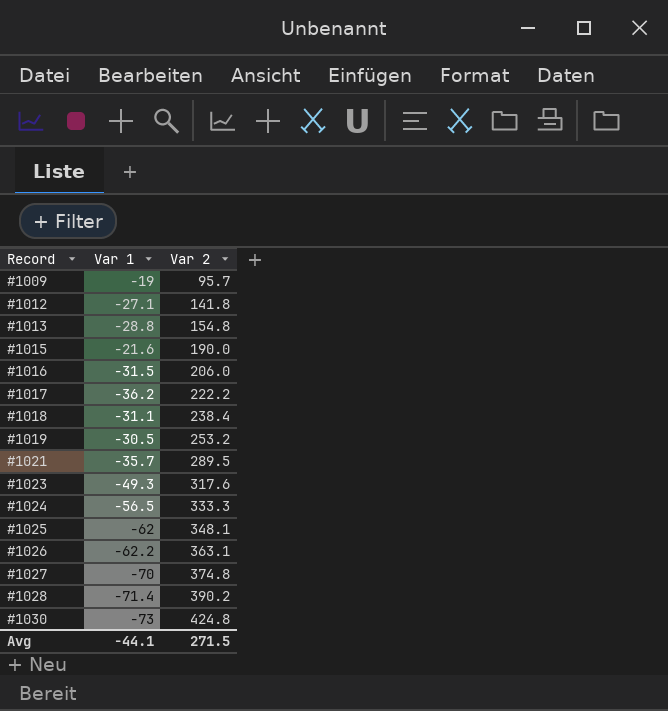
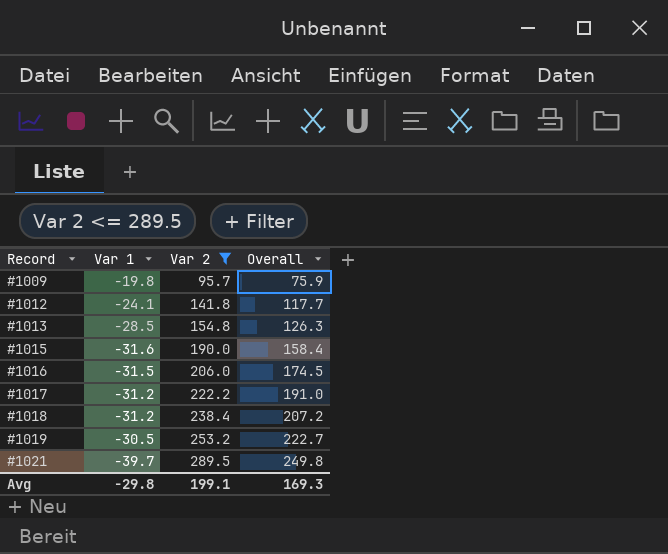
filter: none -> Var 2 <= 289.5
column Overall | formula: none -> [Var 1] + [Var 2]
#1009 | Var 1: -19 -> -19.8
#1012 | Var 1: -27.1 -> -24.1
#1013 | Var 1: -28.8 -> -28.5
#1015 | Var 1: -21.6 -> -31.6
#1017 | Var 1: -36.2 -> -31.2
#1018 | Var 1: -31.1 -> -31.2
#1021 | Var 1: -35.7 -> -39.7
Avg | Var 1: -44.1 -> -29.8
Avg | Var 2: 271.5 -> 199.1

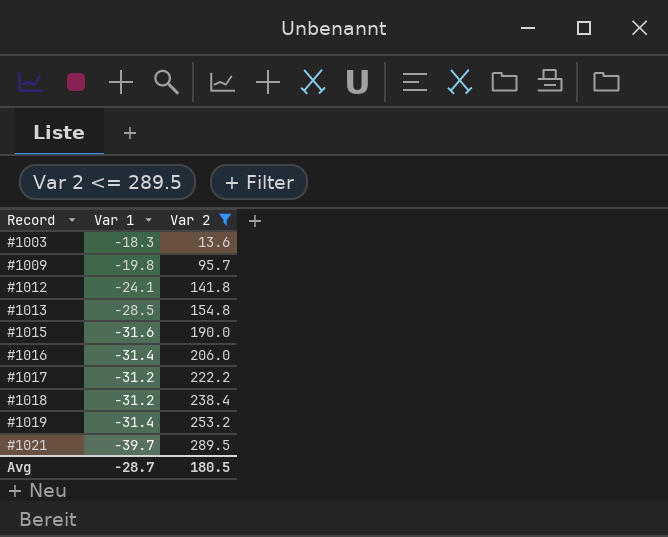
column Overall | formula: [Var 1] + [Var 2] -> none
row #1003: none -> -18.3 | 13.6
#1016 | Var 1: -31.5 -> -31.4
#1019 | Var 1: -30.5 -> -31.4
Avg | Var 1: -29.8 -> -28.7
Avg | Var 2: 199.1 -> 180.5

